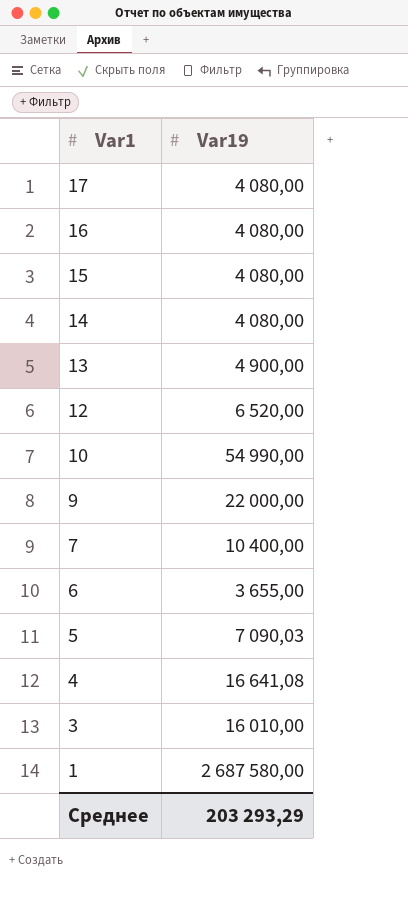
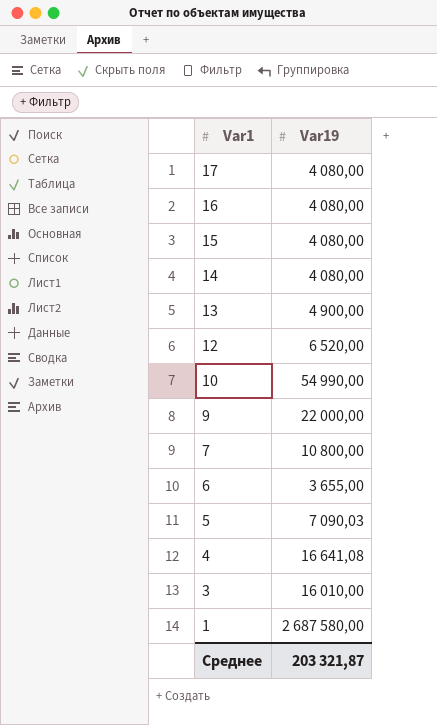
7 | Var19: 10 400,00 -> 10 800,00
Среднее | Var19: 203 293,29 -> 203 321,87

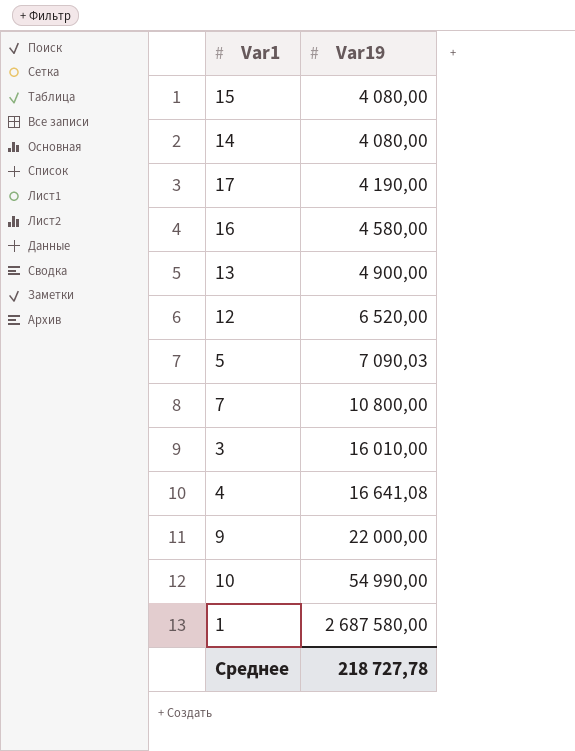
row order: Var1 descending -> Var19 ascending
row 6: 3 655,00 -> none
17 | Var19: 4 080,00 -> 4 190,00
16 | Var19: 4 080,00 -> 4 580,00
Среднее | Var19: 203 321,87 -> 218 727,78

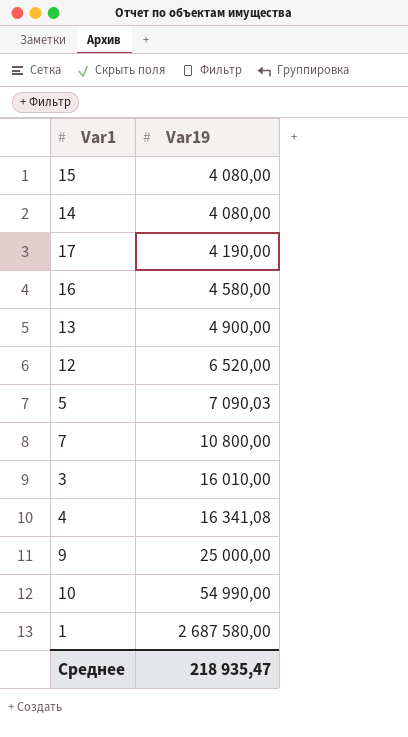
4 | Var19: 16 641,08 -> 16 341,08
9 | Var19: 22 000,00 -> 25 000,00
Среднее | Var19: 218 727,78 -> 218 935,47

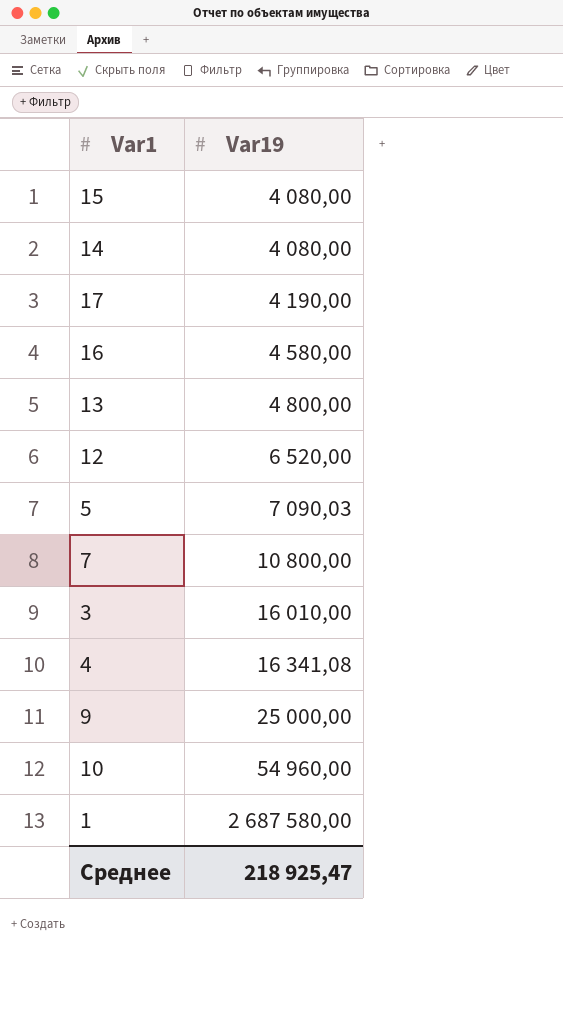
13 | Var19: 4 900,00 -> 4 800,00
10 | Var19: 54 990,00 -> 54 960,00
Среднее | Var19: 218 935,47 -> 218 925,47

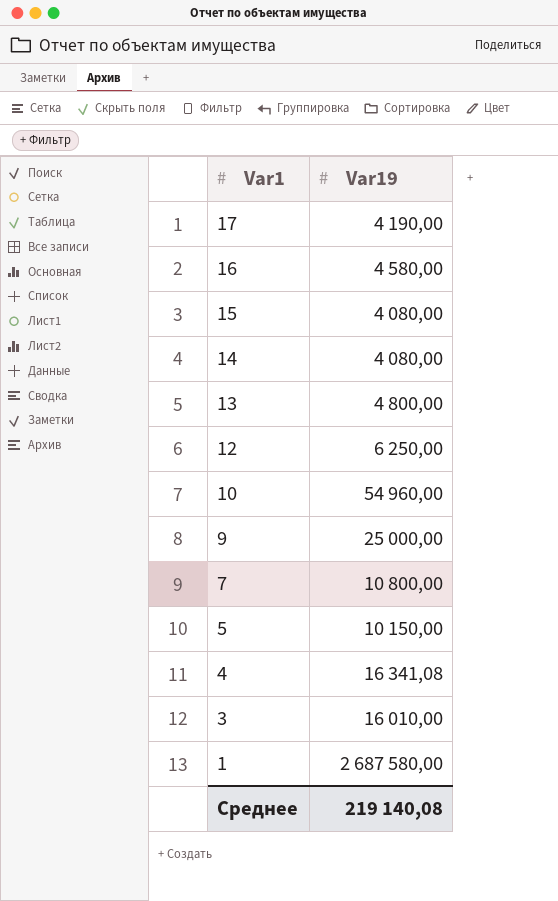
row order: Var19 ascending -> Var1 descending
12 | Var19: 6 520,00 -> 6 250,00
5 | Var19: 7 090,03 -> 10 150,00
Среднее | Var19: 218 925,47 -> 219 140,08

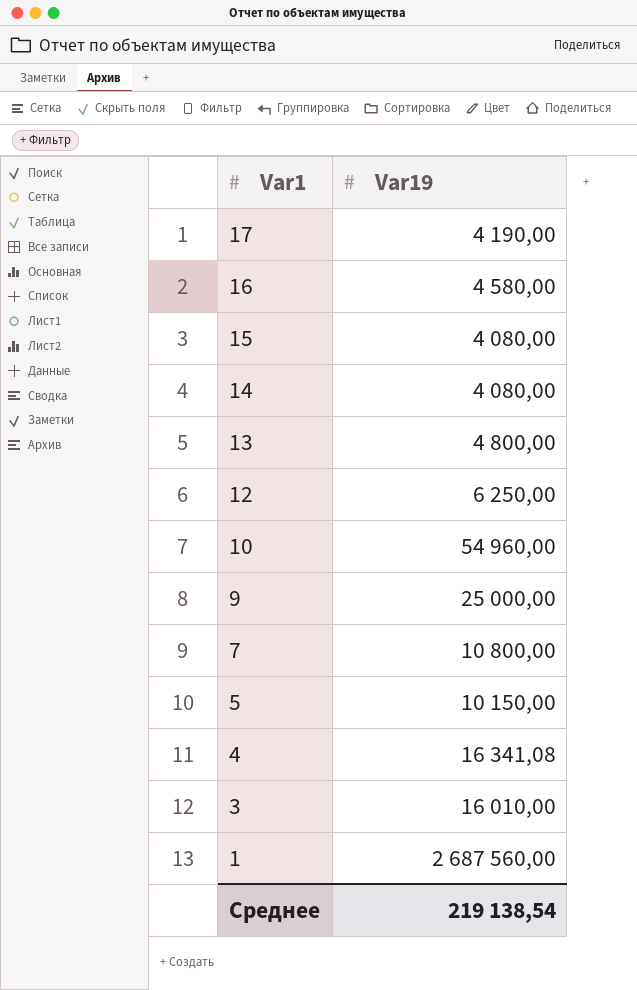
1 | Var19: 2 687 580,00 -> 2 687 560,00
Среднее | Var19: 219 140,08 -> 219 138,54

